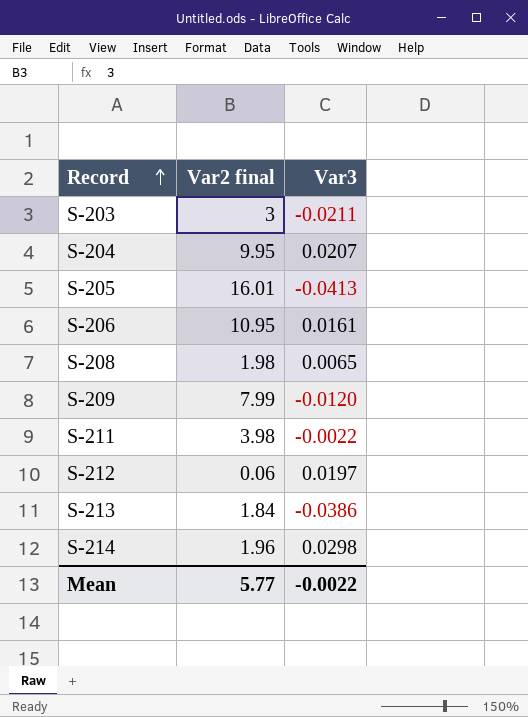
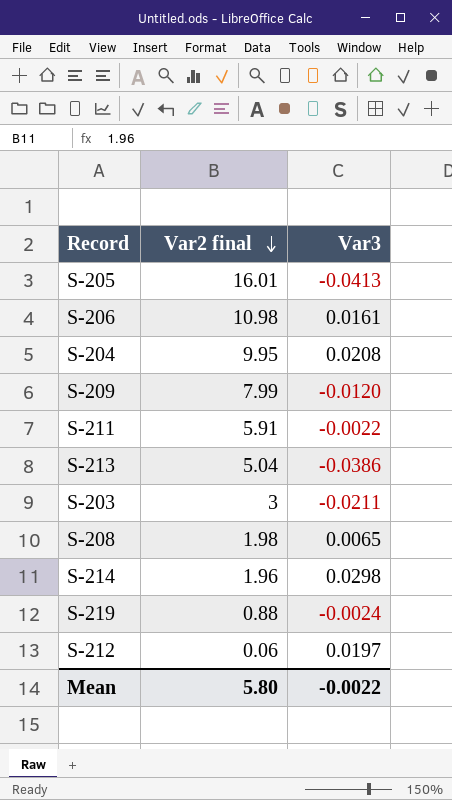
row order: Record ascending -> Var2 final descending
S-206 | Var2 final: 10.95 -> 10.98
S-204 | Var3: 0.0207 -> 0.0208
S-211 | Var2 final: 3.98 -> 5.91
S-213 | Var2 final: 1.84 -> 5.04
row S-219: none -> 0.88 | -0.0024
Mean | Var2 final: 5.77 -> 5.80

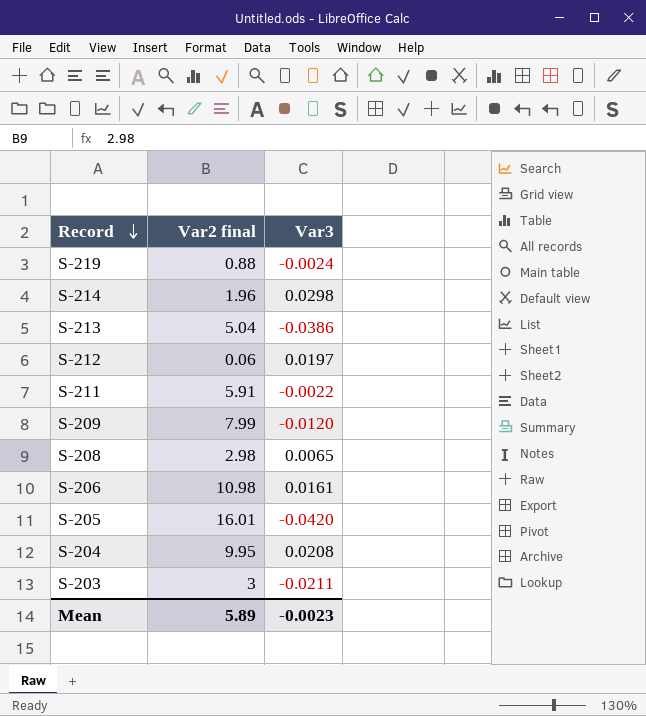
row order: Var2 final descending -> Record descending
S-208 | Var2 final: 1.98 -> 2.98
S-205 | Var3: -0.0413 -> -0.0420
Mean | Var2 final: 5.80 -> 5.89
Mean | Var3: -0.0022 -> -0.0023

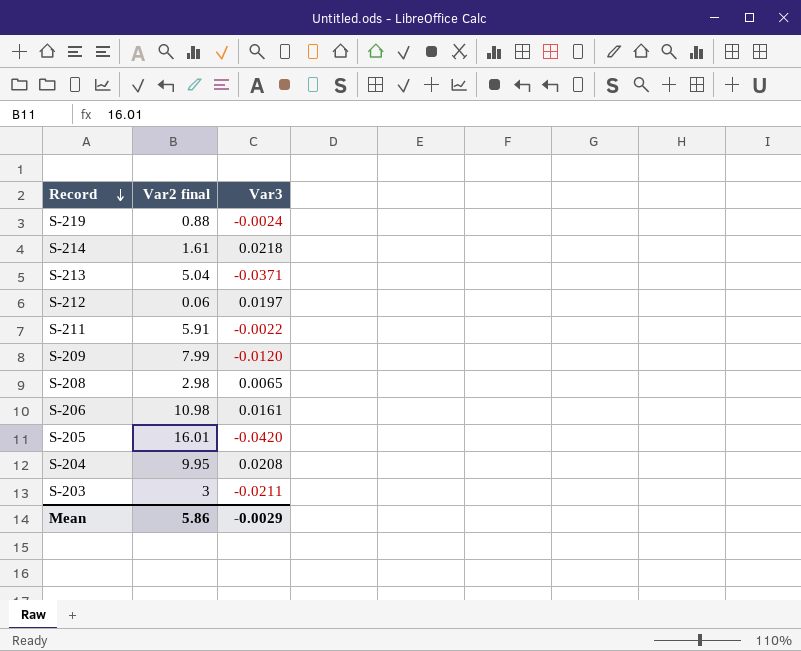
S-214 | Var2 final: 1.96 -> 1.61
S-214 | Var3: 0.0298 -> 0.0218
S-213 | Var3: -0.0386 -> -0.0371
Mean | Var2 final: 5.89 -> 5.86
Mean | Var3: -0.0023 -> -0.0029

